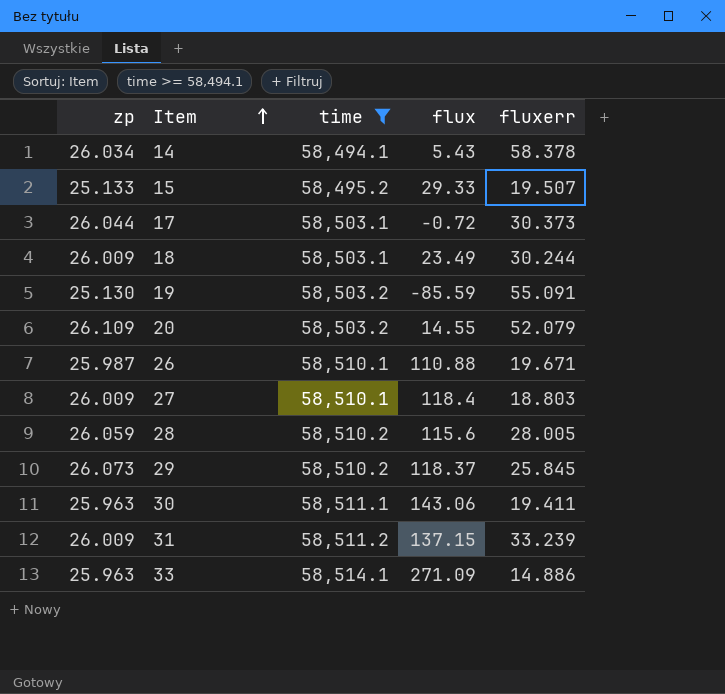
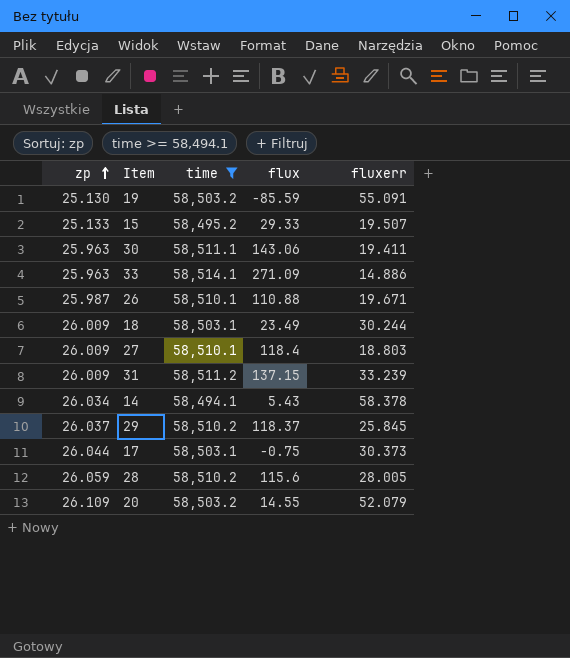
row order: Item ascending -> zp ascending
29 | zp: 26.073 -> 26.037
17 | flux: -0.72 -> -0.75

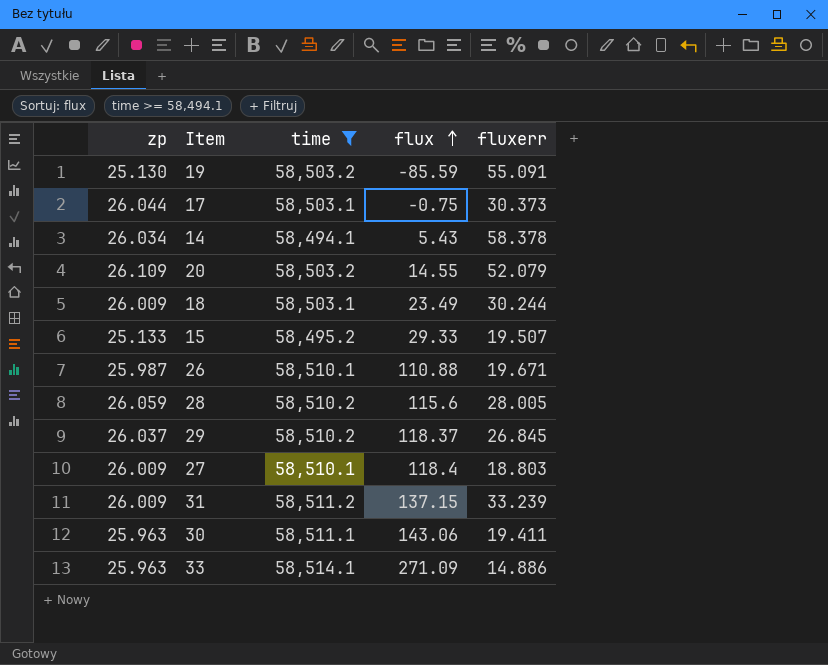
row order: zp ascending -> flux ascending
29 | fluxerr: 25.845 -> 26.845

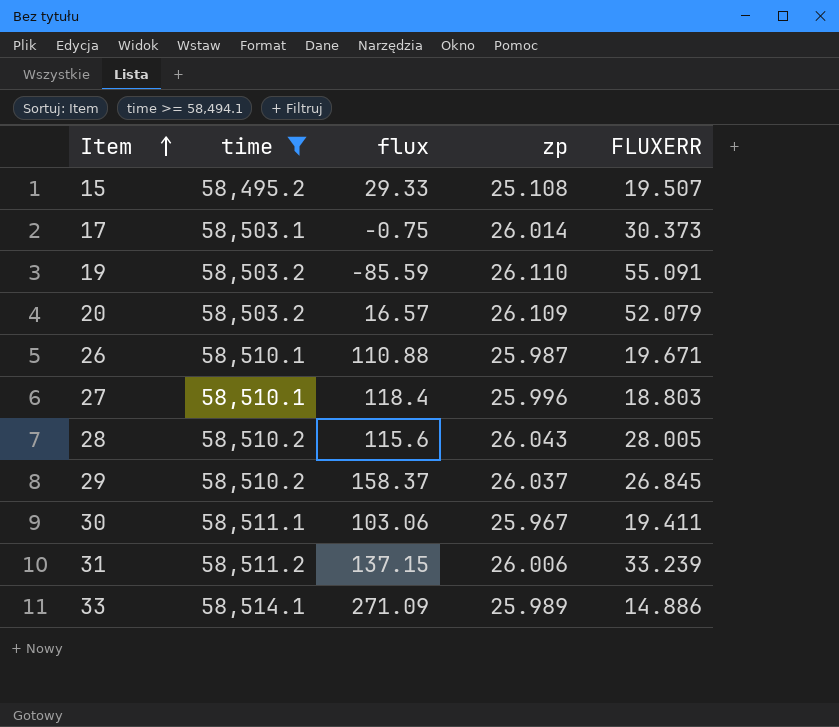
row order: flux ascending -> Item ascending
column zp | position: 1 -> 4
column name: fluxerr -> FLUXERR
row 14: 26.034 | 58,494.1 | 5.43 | 58.378 -> none
row 18: 26.009 | 58,503.1 | 23.49 | 30.244 -> none
15 | zp: 25.133 -> 25.108
17 | zp: 26.044 -> 26.014
19 | zp: 25.130 -> 26.110
20 | flux: 14.55 -> 16.57
27 | zp: 26.009 -> 25.996
28 | zp: 26.059 -> 26.043
29 | flux: 118.37 -> 158.37
30 | flux: 143.06 -> 103.06
30 | zp: 25.963 -> 25.967
31 | zp: 26.009 -> 26.006
33 | zp: 25.963 -> 25.989

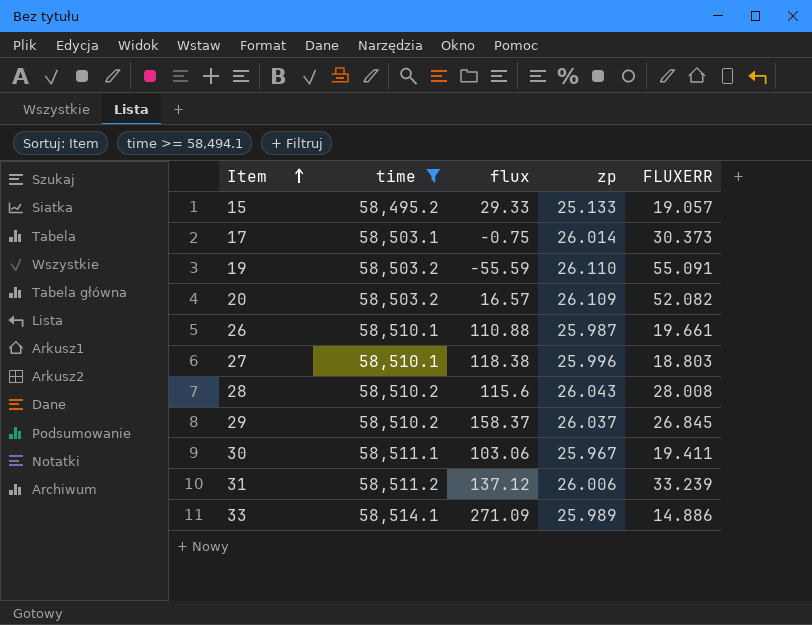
15 | zp: 25.108 -> 25.133
15 | FLUXERR: 19.507 -> 19.057
19 | flux: -85.59 -> -55.59
20 | FLUXERR: 52.079 -> 52.082
26 | FLUXERR: 19.671 -> 19.661
27 | flux: 118.4 -> 118.38
28 | FLUXERR: 28.005 -> 28.008
31 | flux: 137.15 -> 137.12

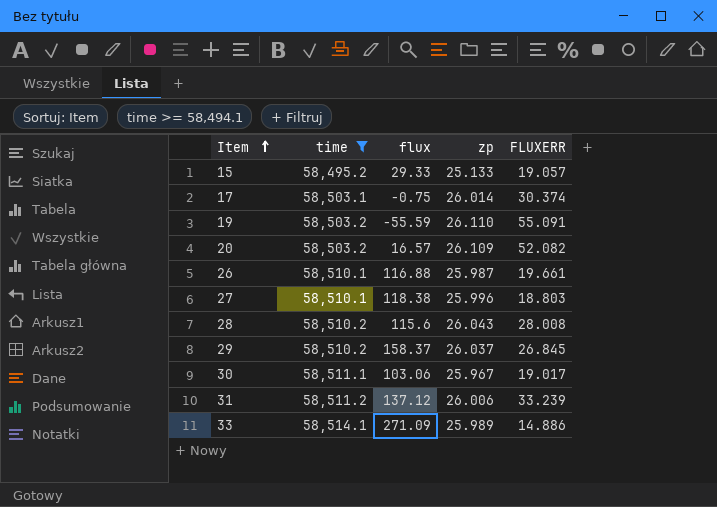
17 | FLUXERR: 30.373 -> 30.374
26 | flux: 110.88 -> 116.88
30 | FLUXERR: 19.411 -> 19.017

